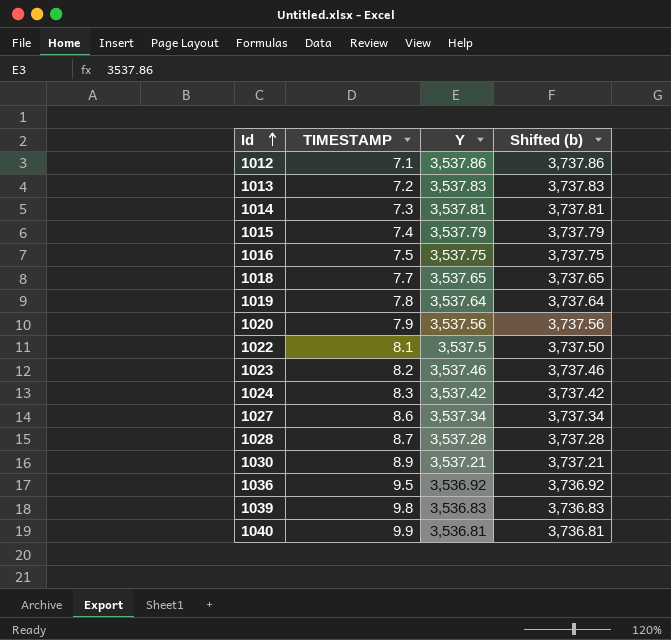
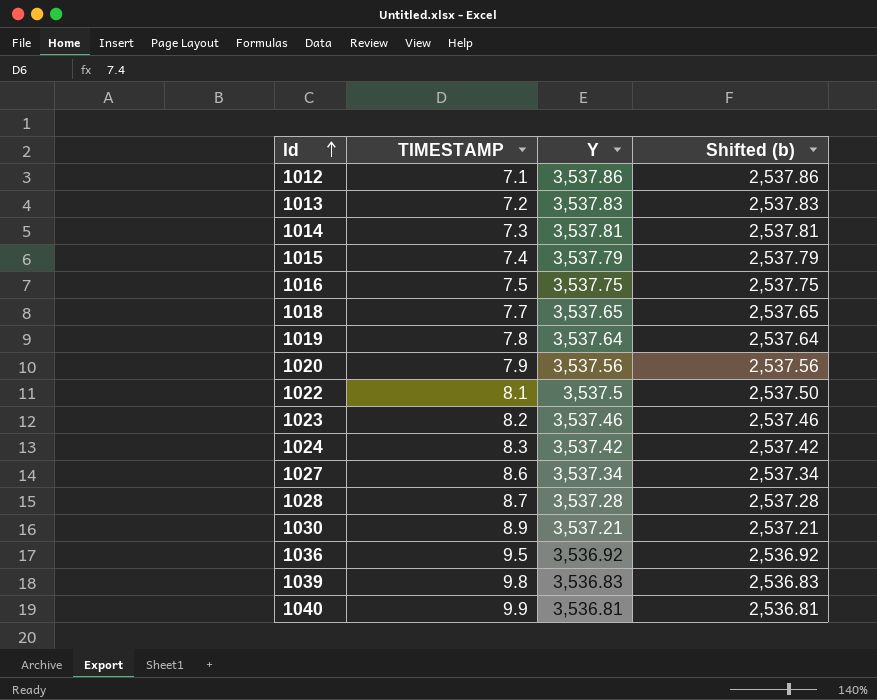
column Shifted (b) | formula: [Y] + 200 -> [Y] - 1000

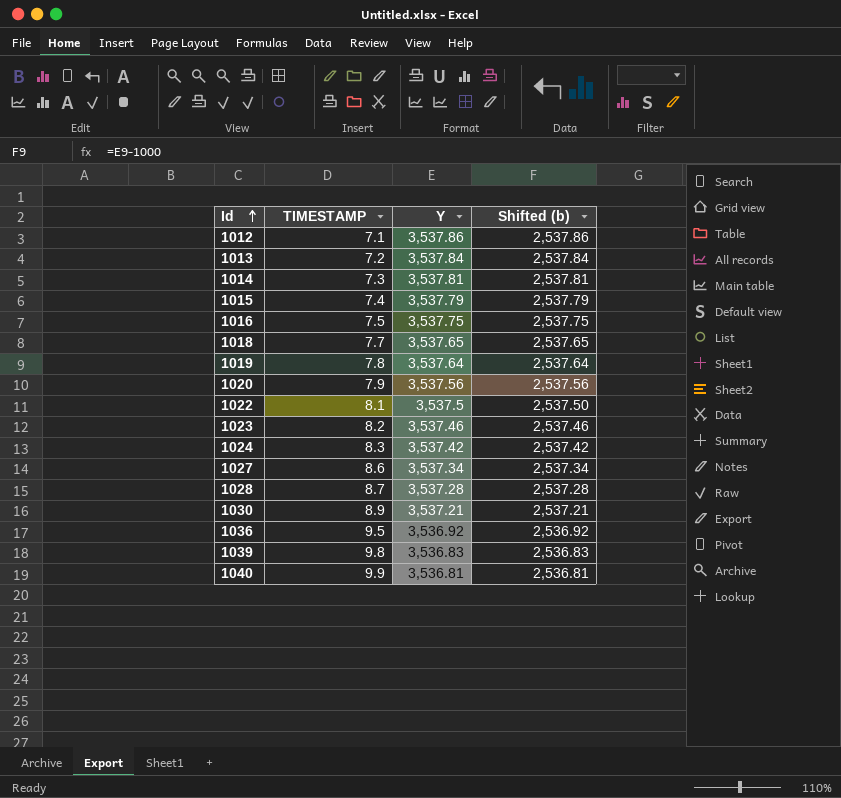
1013 | Y: 3,537.83 -> 3,537.84
1013 | Shifted (b): 2,537.83 -> 2,537.84

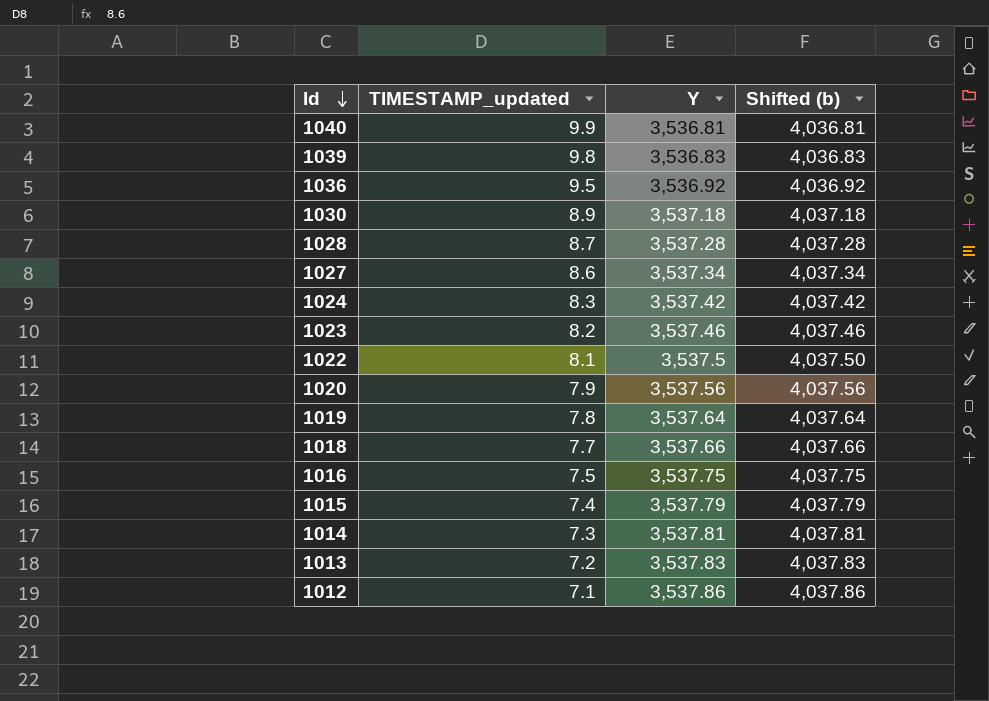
row order: Id ascending -> Id descending
column name: TIMESTAMP -> TIMESTAMP_updated
column Shifted (b) | formula: [Y] - 1000 -> [Y] + 500
1030 | Y: 3,537.21 -> 3,537.18
1018 | Y: 3,537.65 -> 3,537.66
1013 | Y: 3,537.84 -> 3,537.83

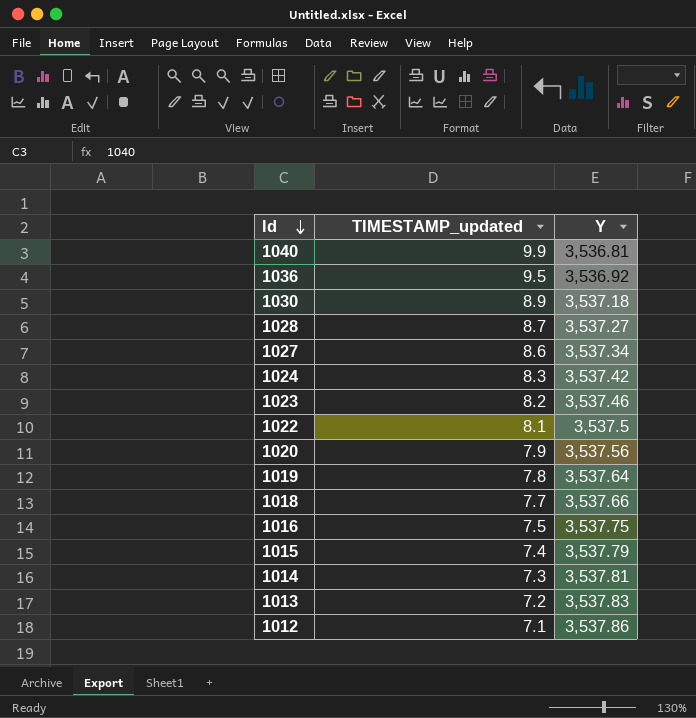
column Shifted (b) | formula: [Y] + 500 -> none
row 1039: 9.8 | 3,536.83 | 4,036.83 -> none
1028 | Y: 3,537.28 -> 3,537.27

